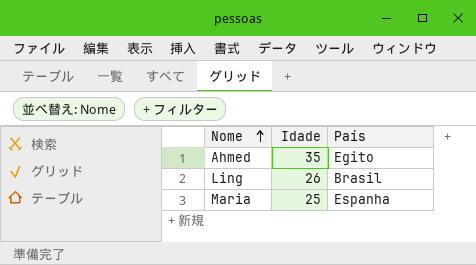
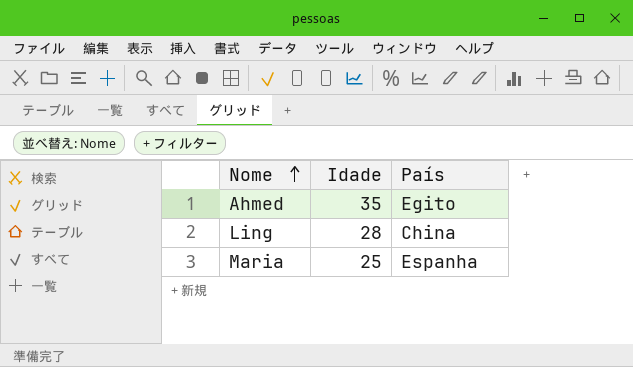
Ling | Idade: 26 -> 28
Ling | País: Brasil -> China

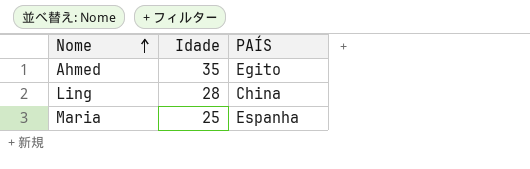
column name: País -> PAÍS

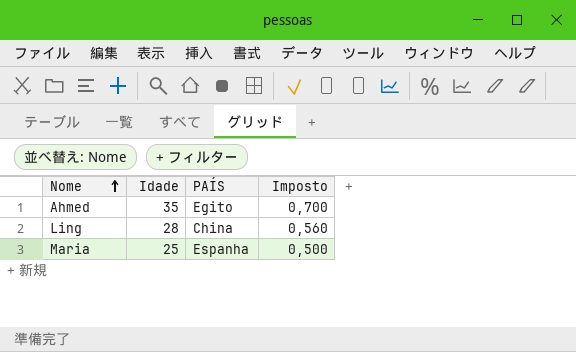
column Imposto | formula: none -> [Idade] * 0,02

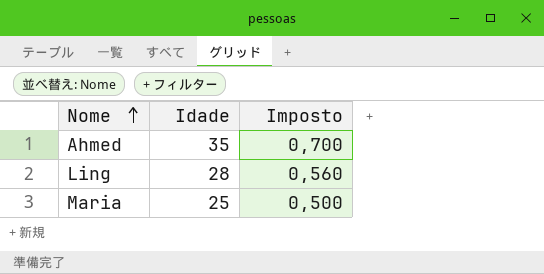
column PAÍS | position: 3 -> none

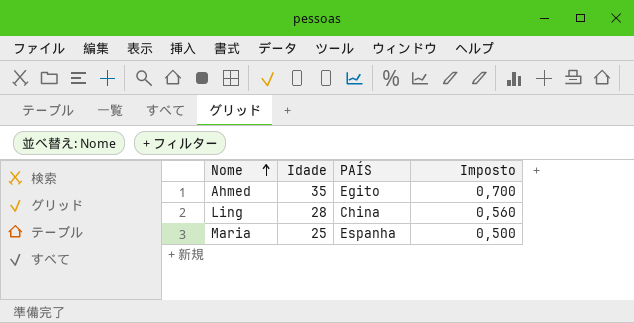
column PAÍS | position: none -> 3

